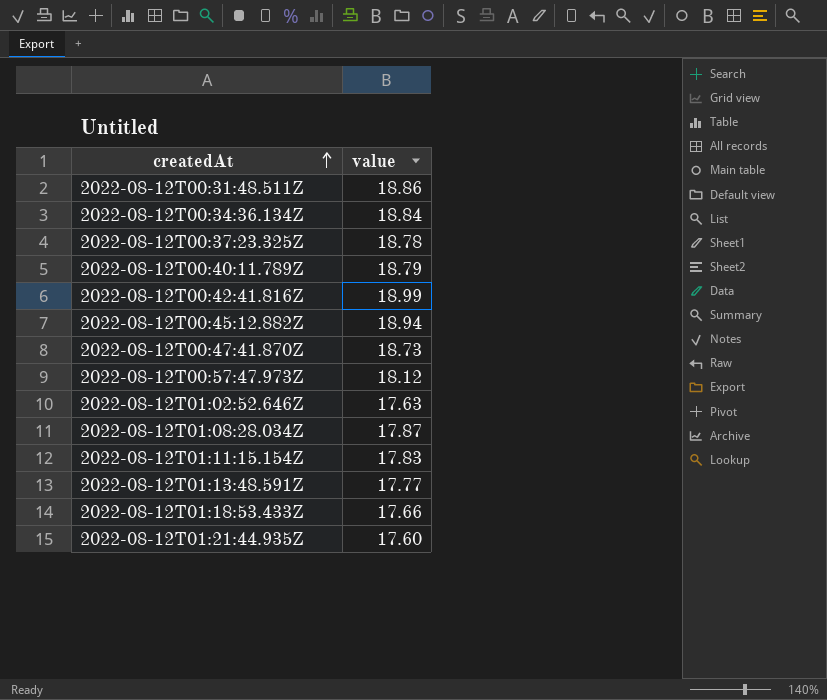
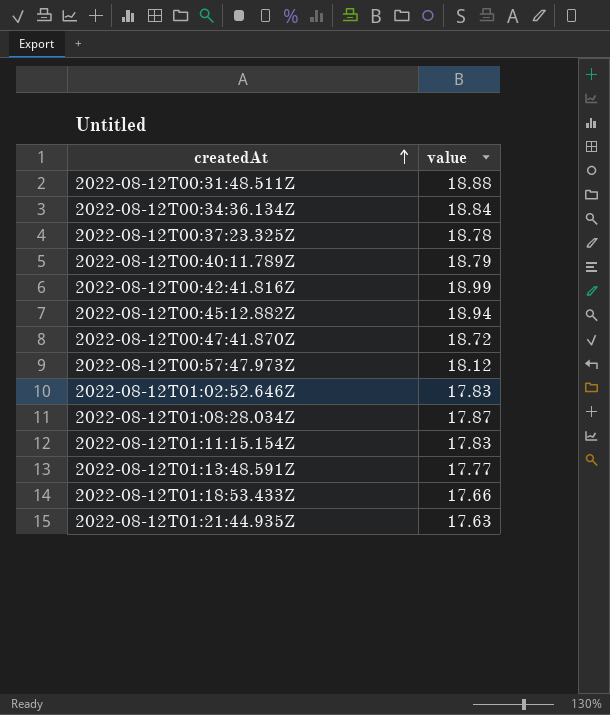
2022-08-12T00:31:48.511Z | value: 18.86 -> 18.88
2022-08-12T00:47:41.870Z | value: 18.73 -> 18.72
2022-08-12T01:02:52.646Z | value: 17.63 -> 17.83
2022-08-12T01:21:44.935Z | value: 17.60 -> 17.63

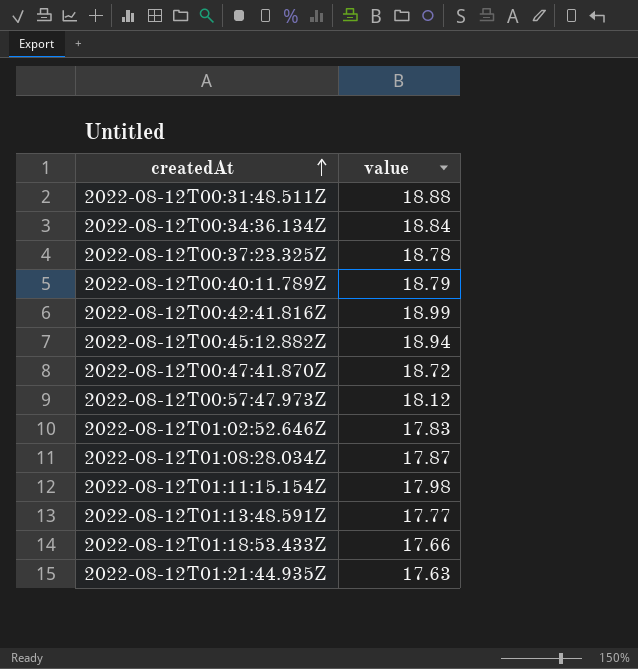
2022-08-12T01:11:15.154Z | value: 17.83 -> 17.98

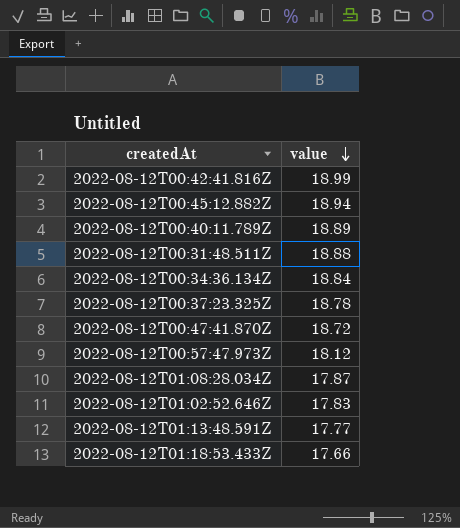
row order: createdAt ascending -> value descending
row 2022-08-12T01:11:15.154Z: 17.98 -> none
row 2022-08-12T01:21:44.935Z: 17.63 -> none
2022-08-12T00:40:11.789Z | value: 18.79 -> 18.89

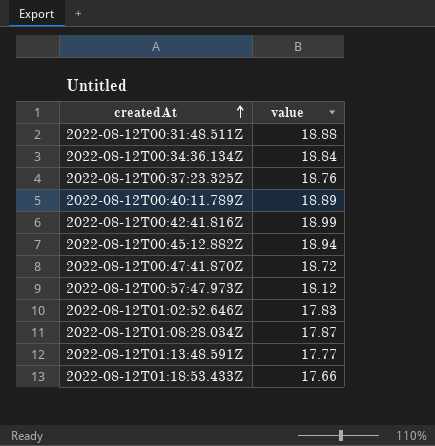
row order: value descending -> createdAt ascending
2022-08-12T00:37:23.325Z | value: 18.78 -> 18.76

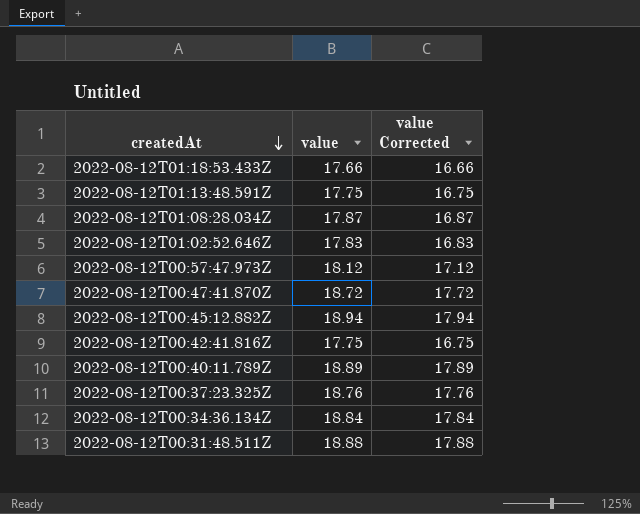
row order: createdAt ascending -> createdAt descending
column value Corrected | formula: none -> [value] - 1
2022-08-12T01:13:48.591Z | value: 17.77 -> 17.75
2022-08-12T00:42:41.816Z | value: 18.99 -> 17.75

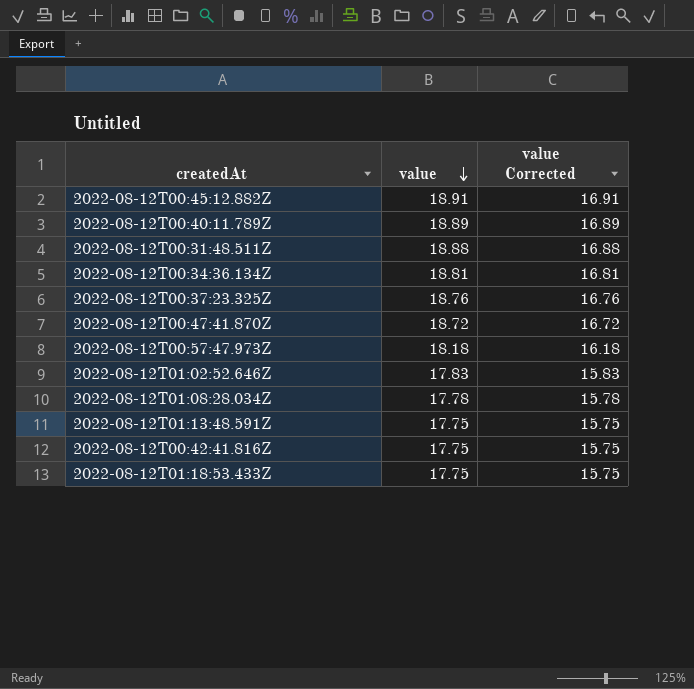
row order: createdAt descending -> value descending
column value Corrected | formula: [value] - 1 -> [value] - 2
2022-08-12T00:45:12.882Z | value: 18.94 -> 18.91
2022-08-12T00:34:36.134Z | value: 18.84 -> 18.81
2022-08-12T00:57:47.973Z | value: 18.12 -> 18.18
2022-08-12T01:08:28.034Z | value: 17.87 -> 17.78
2022-08-12T01:18:53.433Z | value: 17.66 -> 17.75

